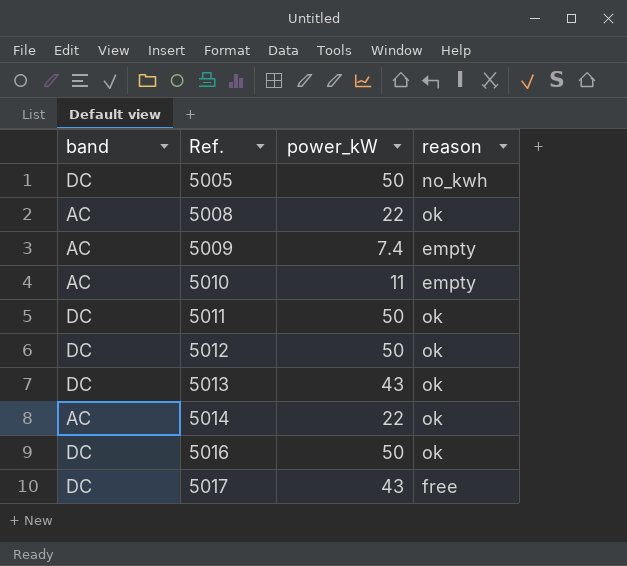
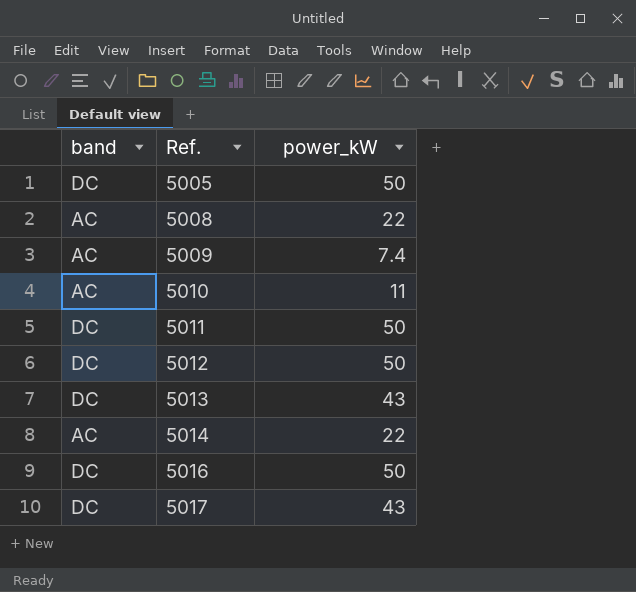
column reason | position: 4 -> none

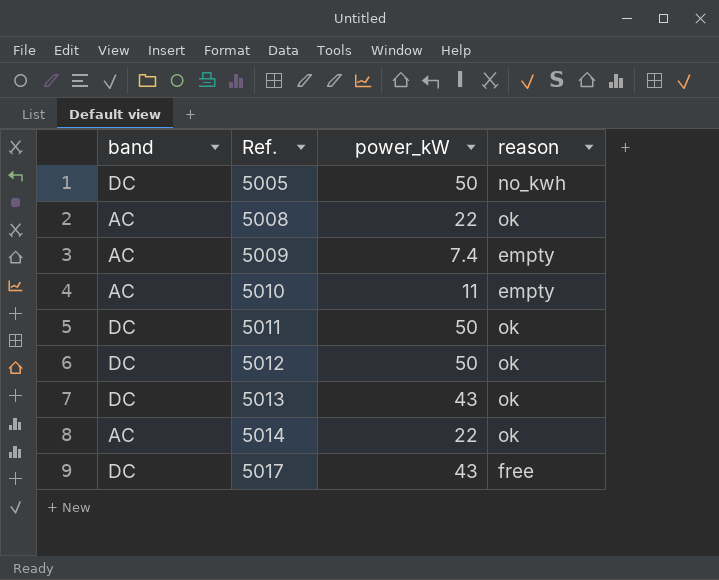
column reason | position: none -> 4
row 5016: DC | 50 -> none

